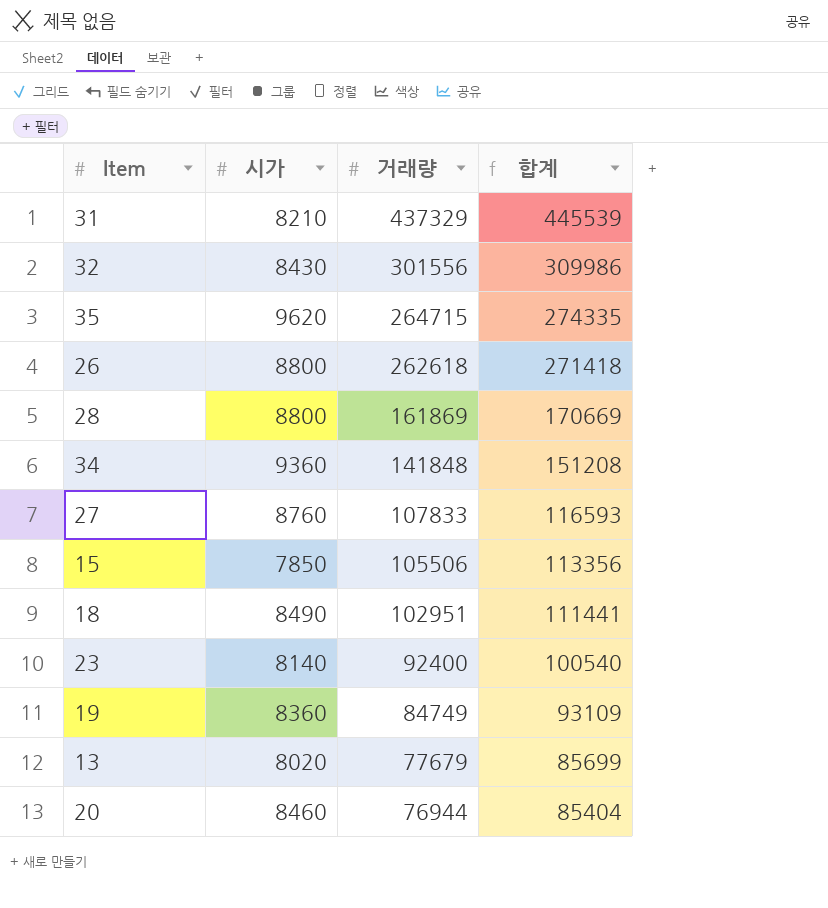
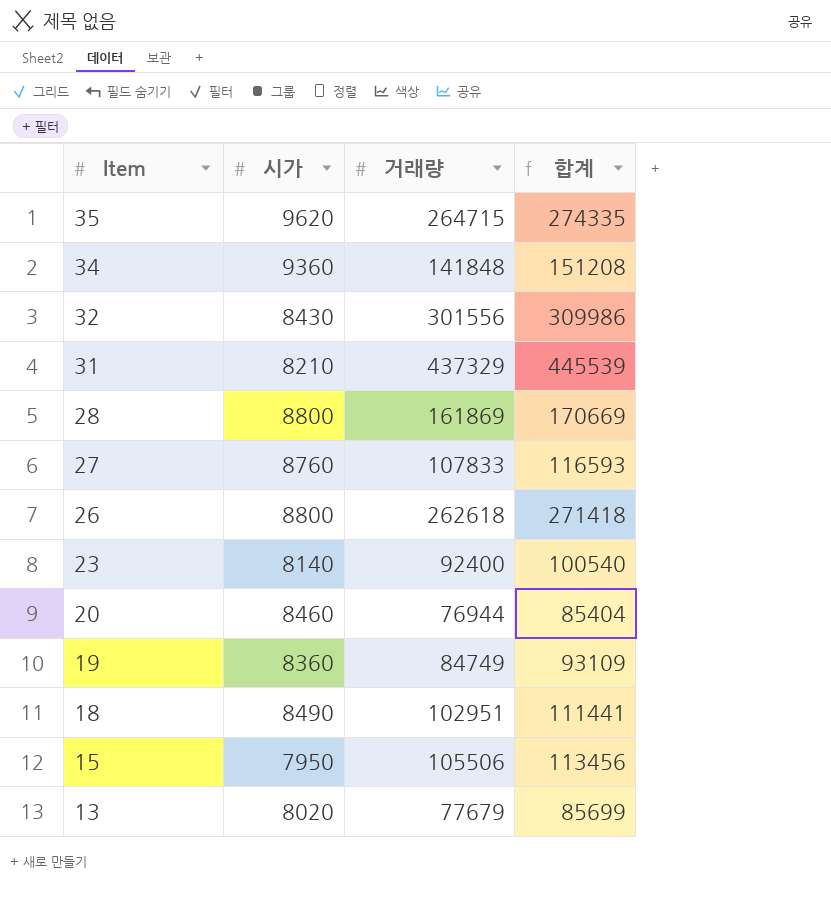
row order: 거래량 descending -> Item descending
15 | 시가: 7850 -> 7950
15 | 합계: 113356 -> 113456

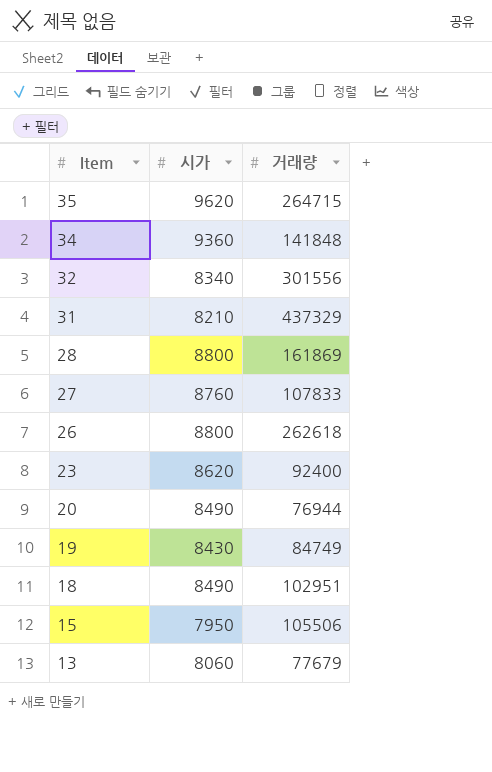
column 합계 | formula: [시가] + [거래량] -> none
32 | 시가: 8430 -> 8340
23 | 시가: 8140 -> 8620
20 | 시가: 8460 -> 8490
19 | 시가: 8360 -> 8430
13 | 시가: 8020 -> 8060

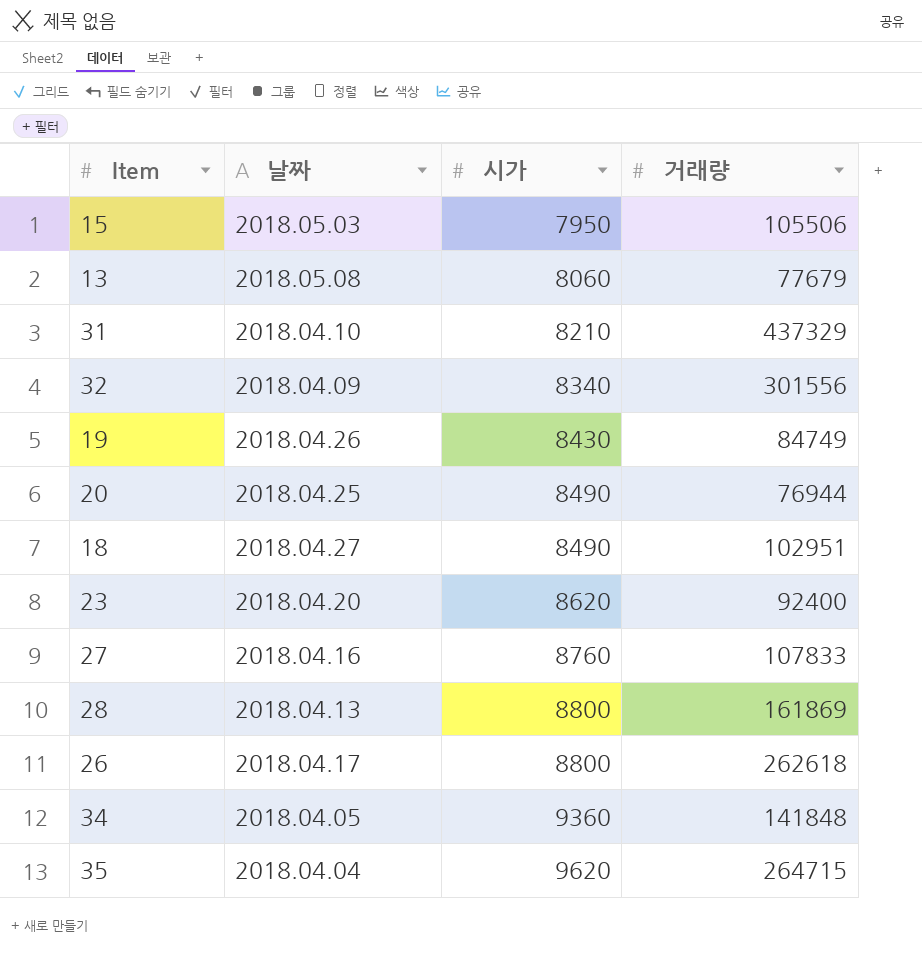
row order: Item descending -> 시가 ascending
column 날짜 | position: none -> 2

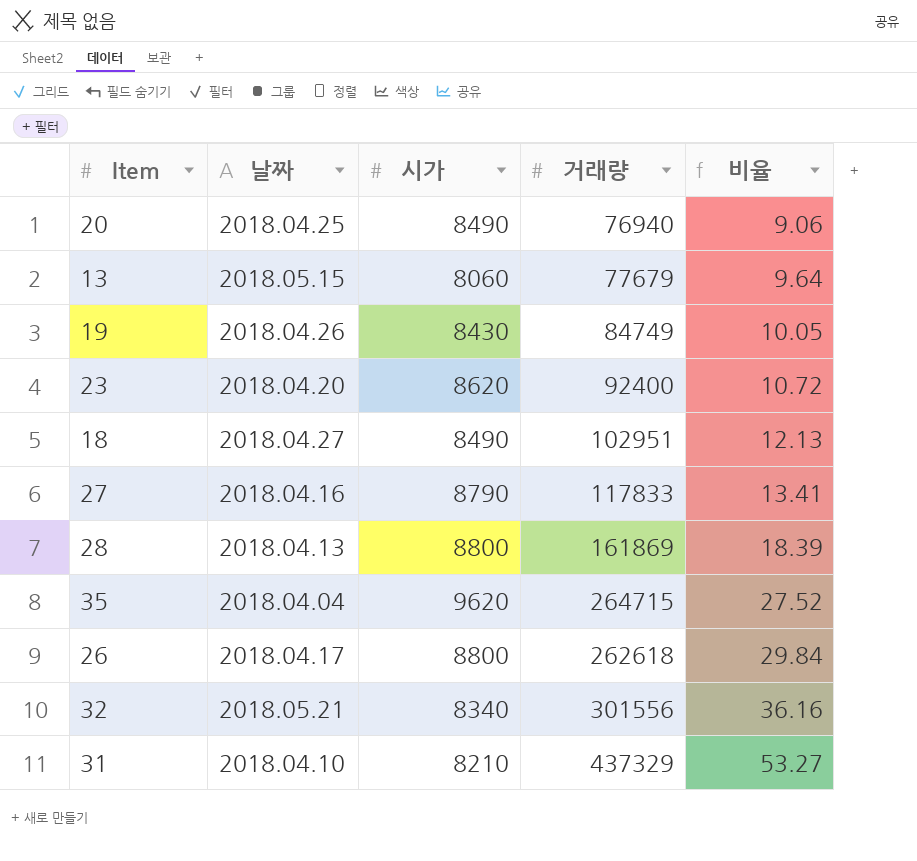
row order: 시가 ascending -> 비율 ascending
column 비율 | formula: none -> [거래량] / [시가]
row 15: 2018.05.03 | 7950 | 105506 -> none
row 34: 2018.04.05 | 9360 | 141848 -> none
20 | 거래량: 76944 -> 76940
13 | 날짜: 2018.05.08 -> 2018.05.15
27 | 시가: 8760 -> 8790
27 | 거래량: 107833 -> 117833
32 | 날짜: 2018.04.09 -> 2018.05.21

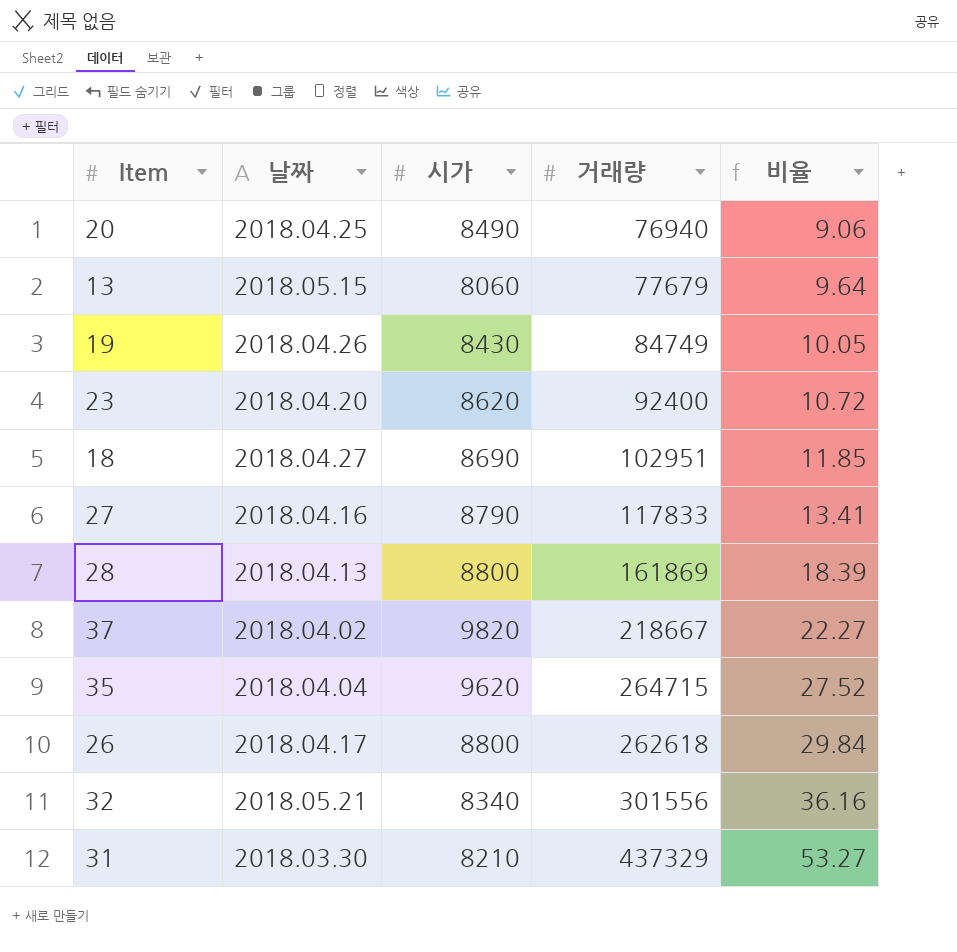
18 | 시가: 8490 -> 8690
18 | 비율: 12.13 -> 11.85
row 37: none -> 2018.04.02 | 9820 | 218667 | 22.27
31 | 날짜: 2018.04.10 -> 2018.03.30

